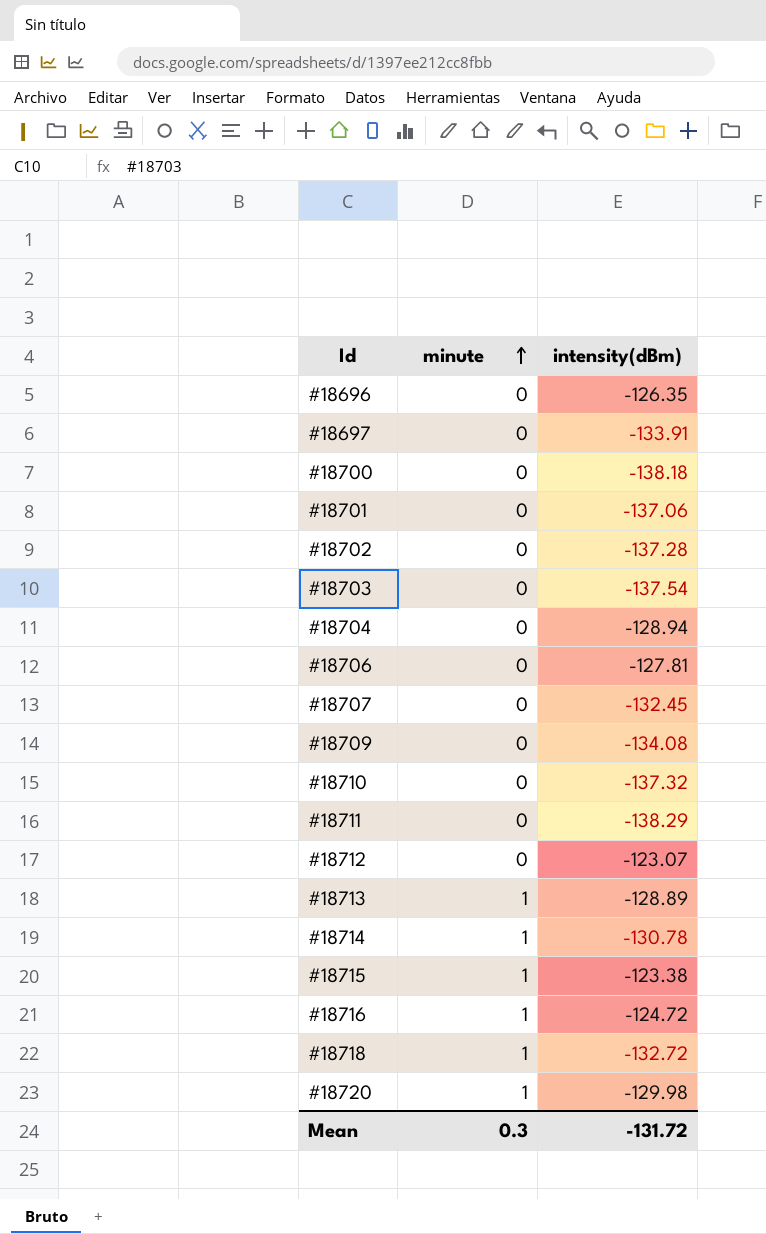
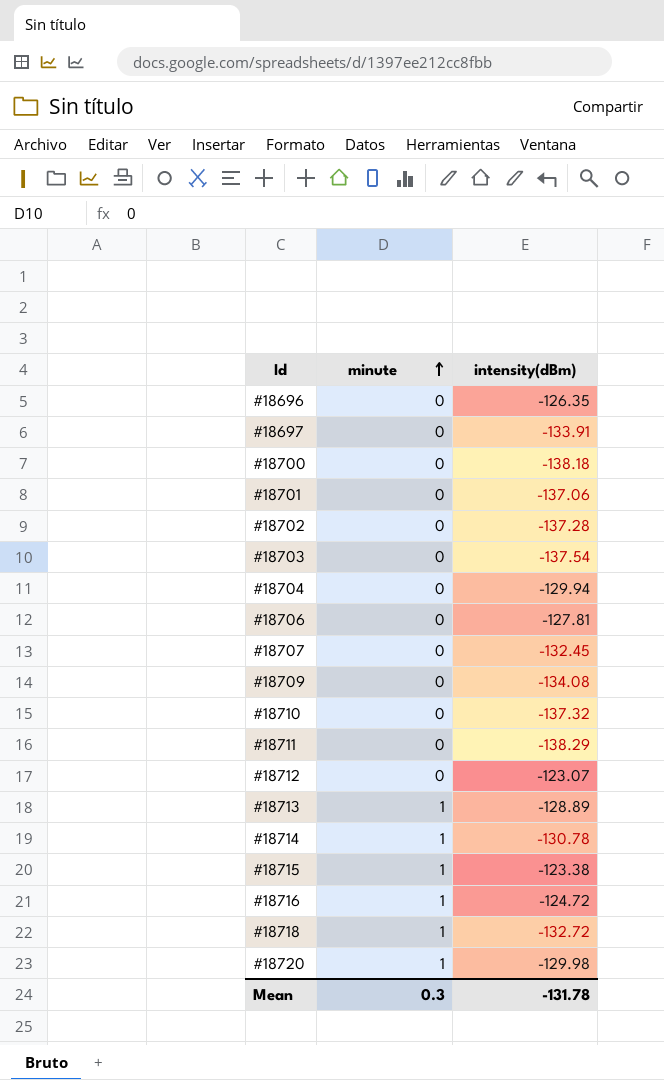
#18704 | intensity(dBm): -128.94 -> -129.94
Mean | intensity(dBm): -131.72 -> -131.78

